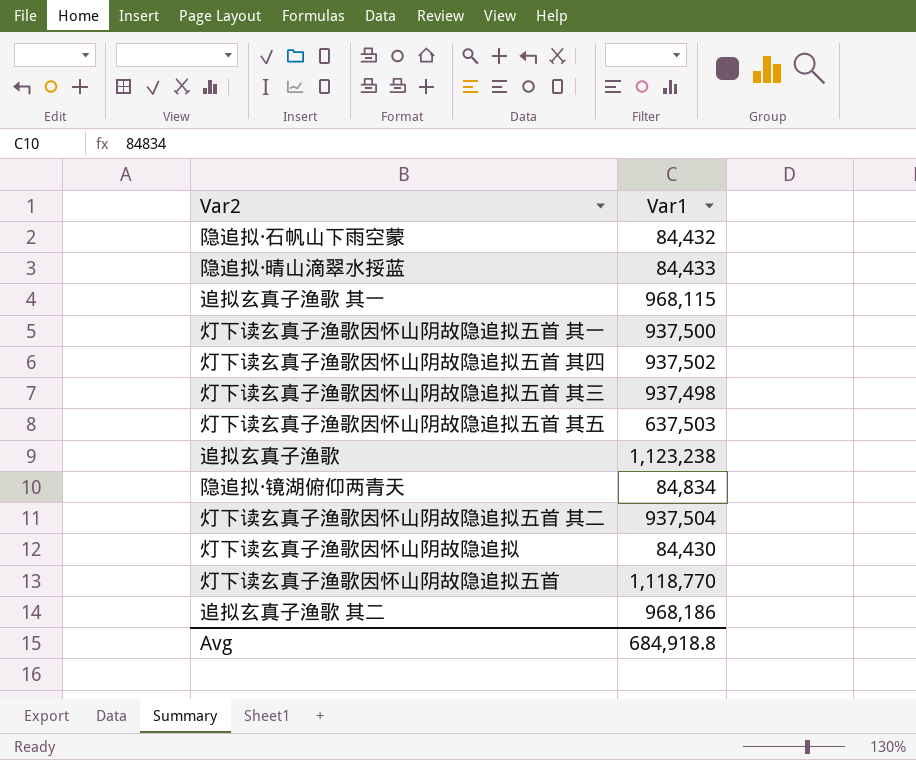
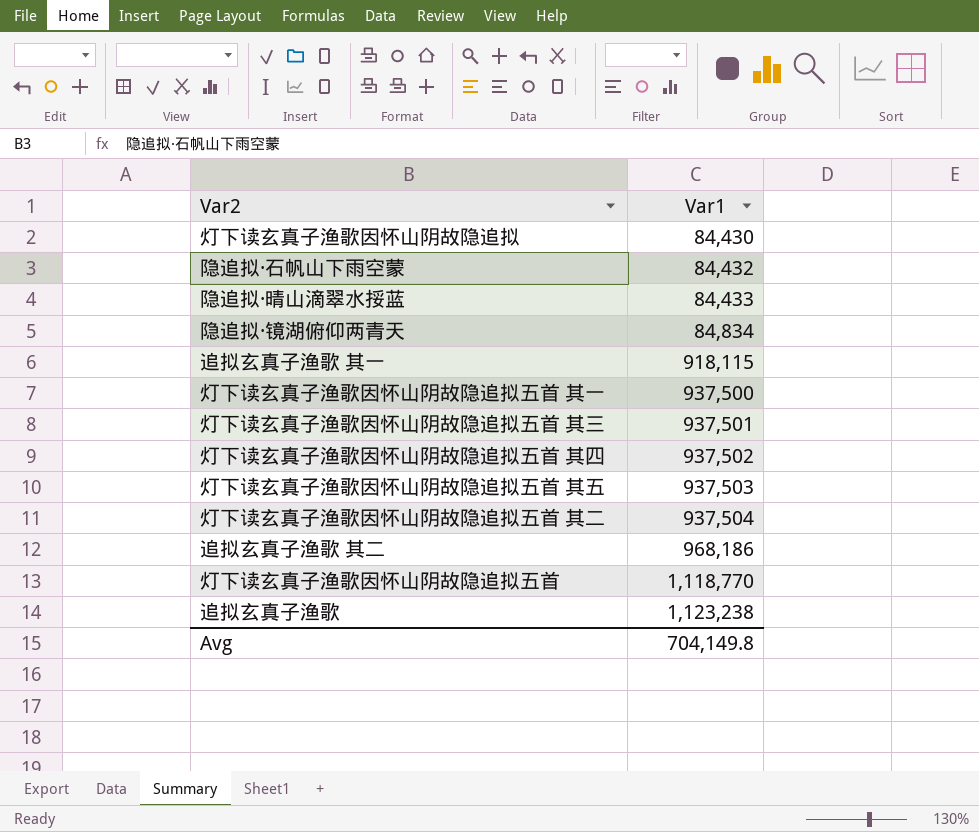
row order: none -> Var1 ascending
追拟玄真子渔歌 其一 | Var1: 968,115 -> 918,115
灯下读玄真子渔歌因怀山阴故隐追拟五首 其三 | Var1: 937,498 -> 937,501
灯下读玄真子渔歌因怀山阴故隐追拟五首 其五 | Var1: 637,503 -> 937,503
Avg | Var1: 684,918.8 -> 704,149.8

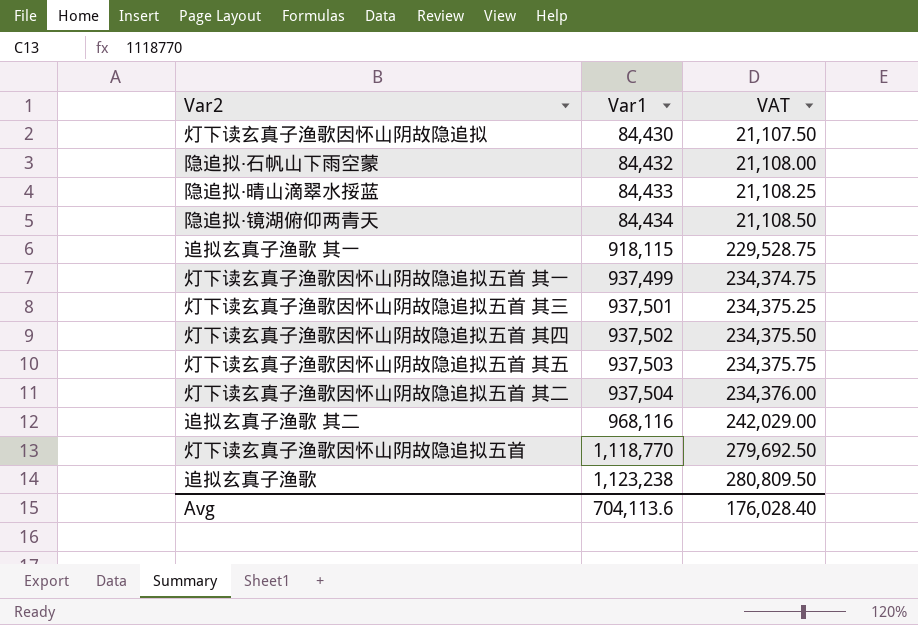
column VAT | formula: none -> [Var1] * 0.25
隐追拟·镜湖俯仰两青天 | Var1: 84,834 -> 84,434
灯下读玄真子渔歌因怀山阴故隐追拟五首 其一 | Var1: 937,500 -> 937,499
追拟玄真子渔歌 其二 | Var1: 968,186 -> 968,116
Avg | Var1: 704,149.8 -> 704,113.6

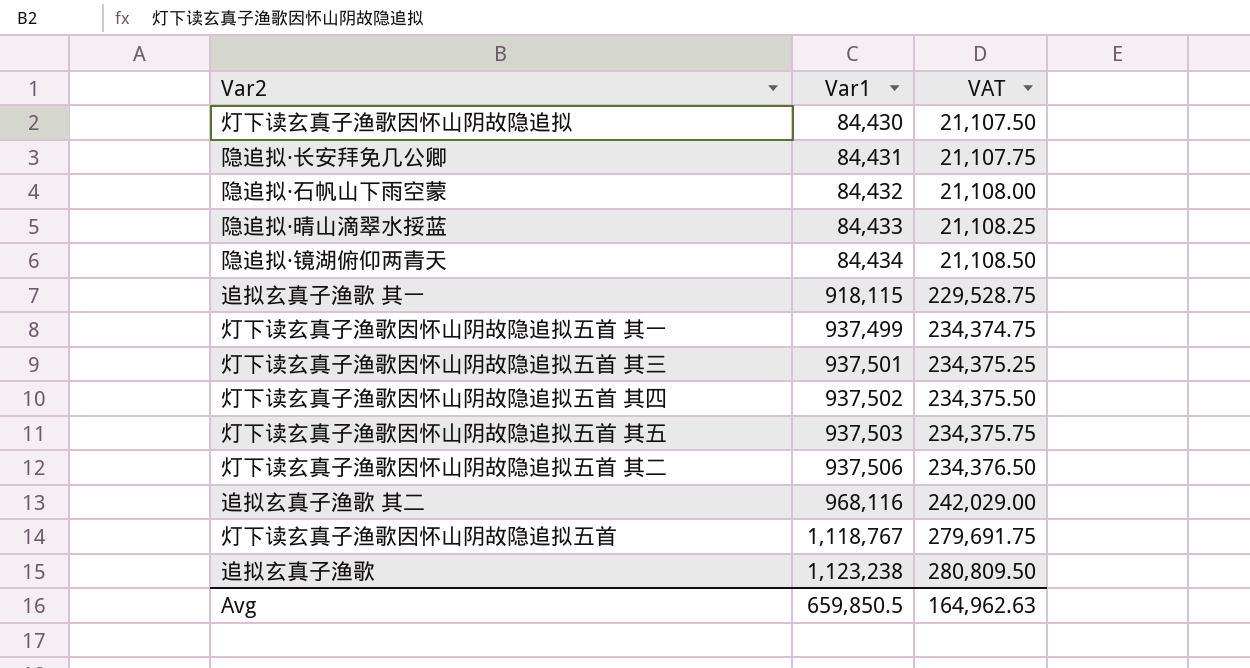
row 隐追拟·长安拜免几公卿: none -> 84,431 | 21,107.75
灯下读玄真子渔歌因怀山阴故隐追拟五首 其二 | Var1: 937,504 -> 937,506
灯下读玄真子渔歌因怀山阴故隐追拟五首 其二 | VAT: 234,376.00 -> 234,376.50
灯下读玄真子渔歌因怀山阴故隐追拟五首 | Var1: 1,118,770 -> 1,118,767
灯下读玄真子渔歌因怀山阴故隐追拟五首 | VAT: 279,692.50 -> 279,691.75
Avg | Var1: 704,113.6 -> 659,850.5
Avg | VAT: 176,028.40 -> 164,962.63

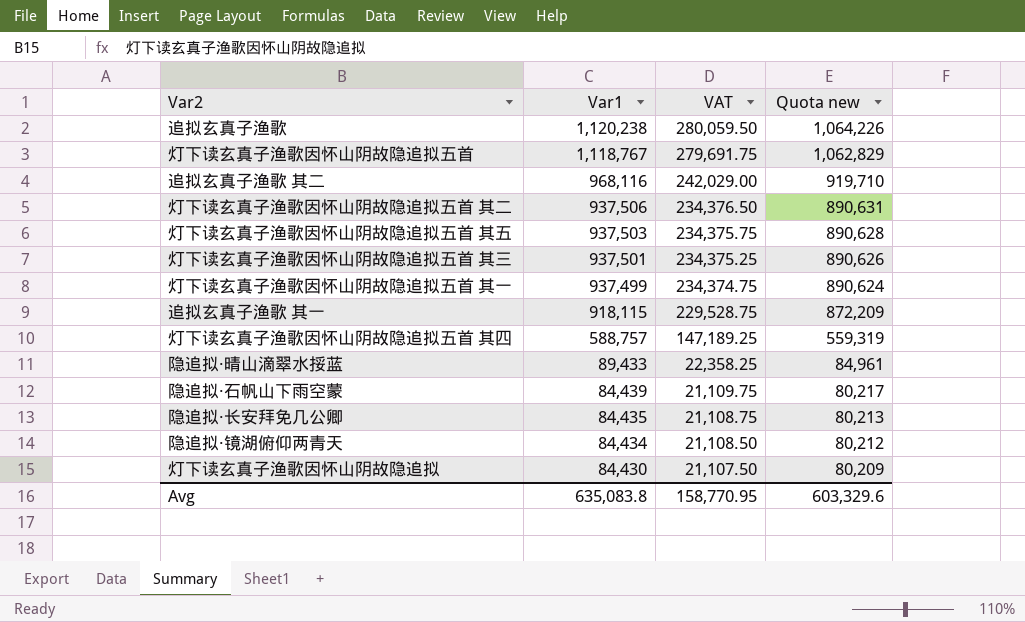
row order: Var1 ascending -> Var1 descending
column Quota new | formula: none -> [Var1] * 0.95
追拟玄真子渔歌 | Var1: 1,123,238 -> 1,120,238
追拟玄真子渔歌 | VAT: 280,809.50 -> 280,059.50
灯下读玄真子渔歌因怀山阴故隐追拟五首 其四 | Var1: 937,502 -> 588,757
灯下读玄真子渔歌因怀山阴故隐追拟五首 其四 | VAT: 234,375.50 -> 147,189.25
隐追拟·晴山滴翠水挼蓝 | Var1: 84,433 -> 89,433
隐追拟·晴山滴翠水挼蓝 | VAT: 21,108.25 -> 22,358.25
隐追拟·石帆山下雨空蒙 | Var1: 84,432 -> 84,439
隐追拟·石帆山下雨空蒙 | VAT: 21,108.00 -> 21,109.75
隐追拟·长安拜免几公卿 | Var1: 84,431 -> 84,435
隐追拟·长安拜免几公卿 | VAT: 21,107.75 -> 21,108.75
Avg | Var1: 659,850.5 -> 635,083.8
Avg | VAT: 164,962.63 -> 158,770.95

